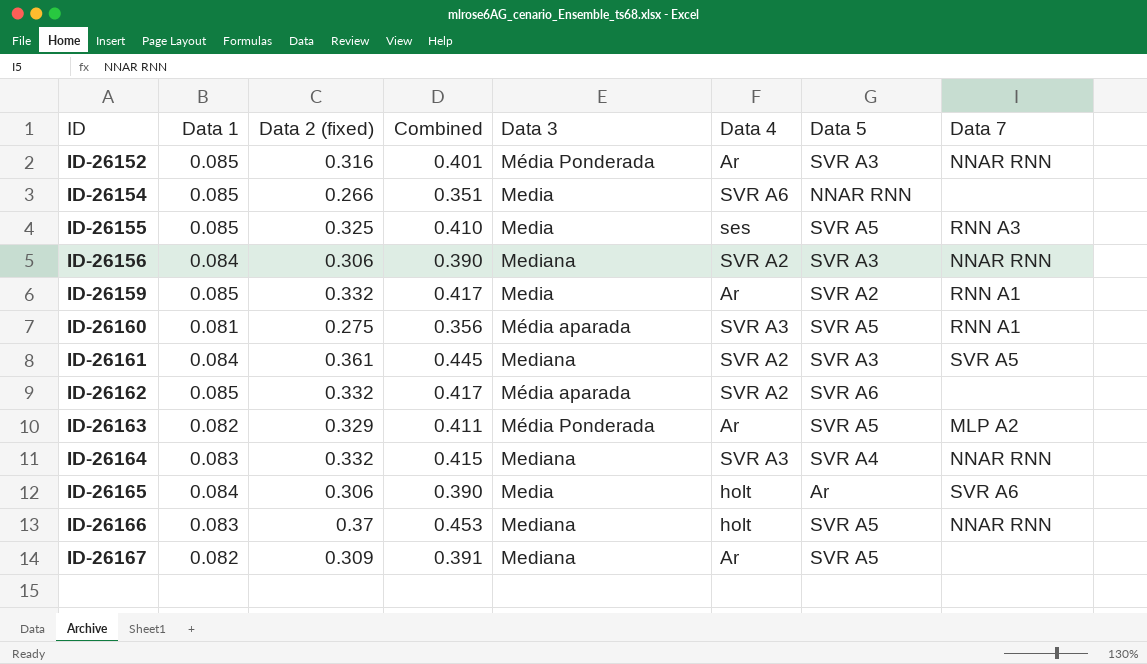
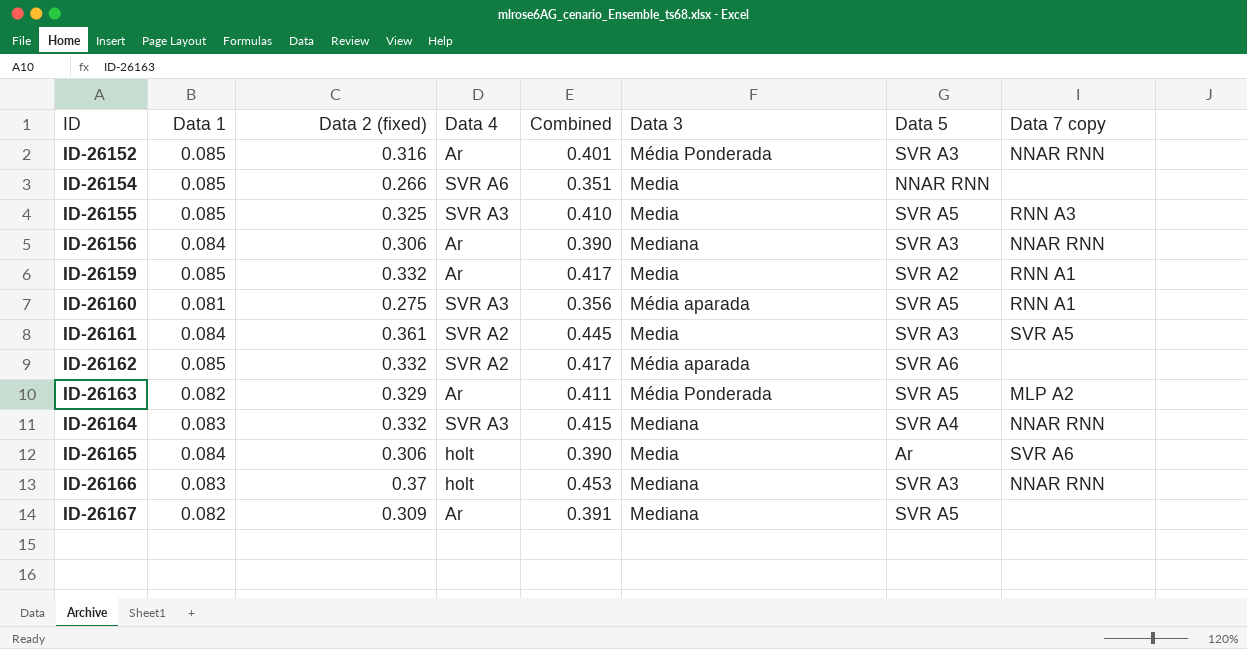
column Data 4 | position: 6 -> 4
column name: Data 7 -> Data 7 copy
ID-26155 | Data 4: ses -> SVR A3
ID-26156 | Data 4: SVR A2 -> Ar
ID-26161 | Data 3: Mediana -> Media
ID-26166 | Data 5: SVR A5 -> SVR A3

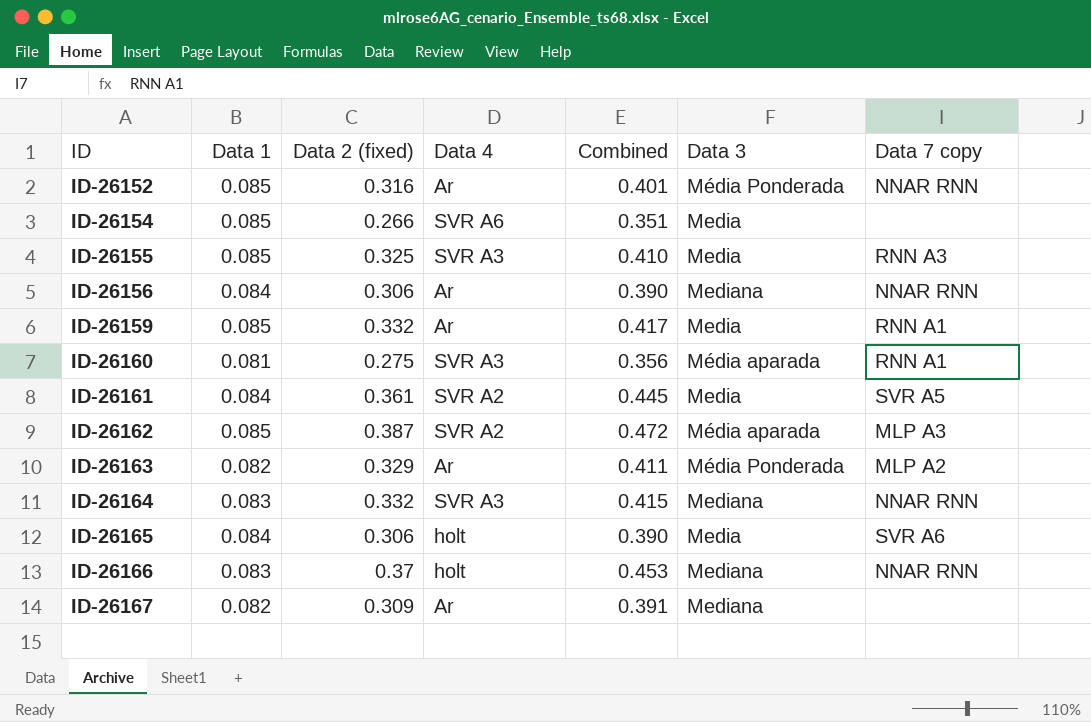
column Data 5 | position: 7 -> none
ID-26162 | Data 2 (fixed): 0.332 -> 0.387
ID-26162 | Combined: 0.417 -> 0.472
ID-26162 | Data 7 copy: none -> MLP A3

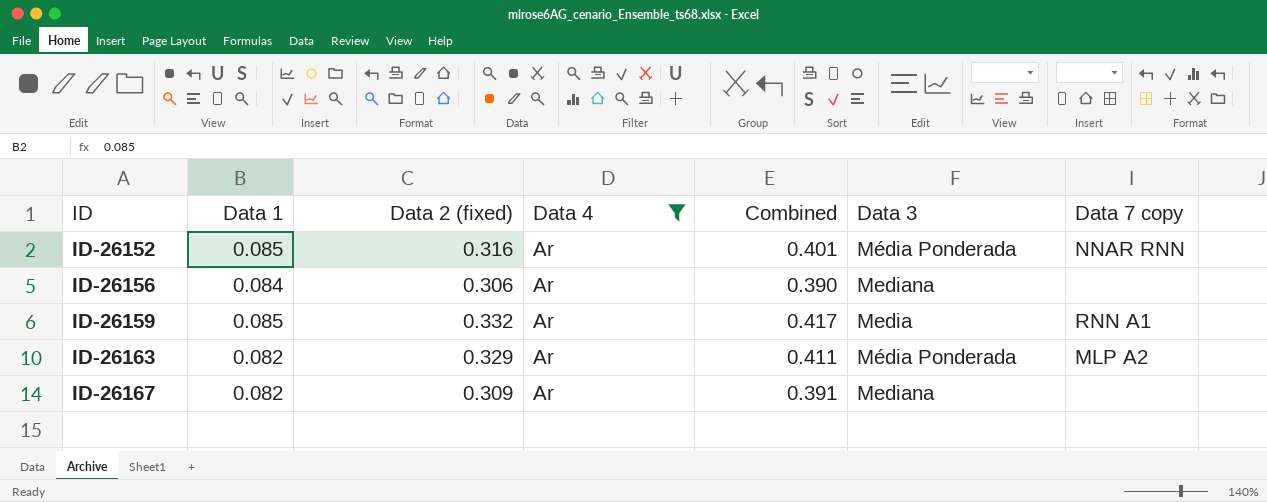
filter: none -> Data 4 = Ar
ID-26156 | Data 7 copy: NNAR RNN -> none

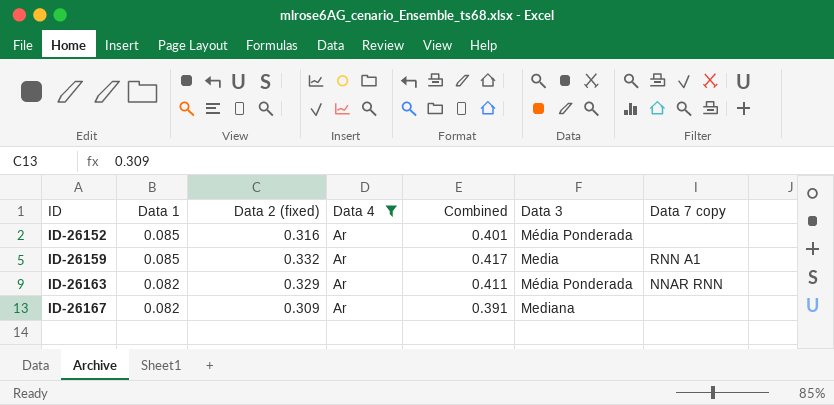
row ID-26156: 0.084 | 0.306 | Ar | 0.390 | Mediana | none -> none
ID-26152 | Data 7 copy: NNAR RNN -> none
ID-26163 | Data 7 copy: MLP A2 -> NNAR RNN

